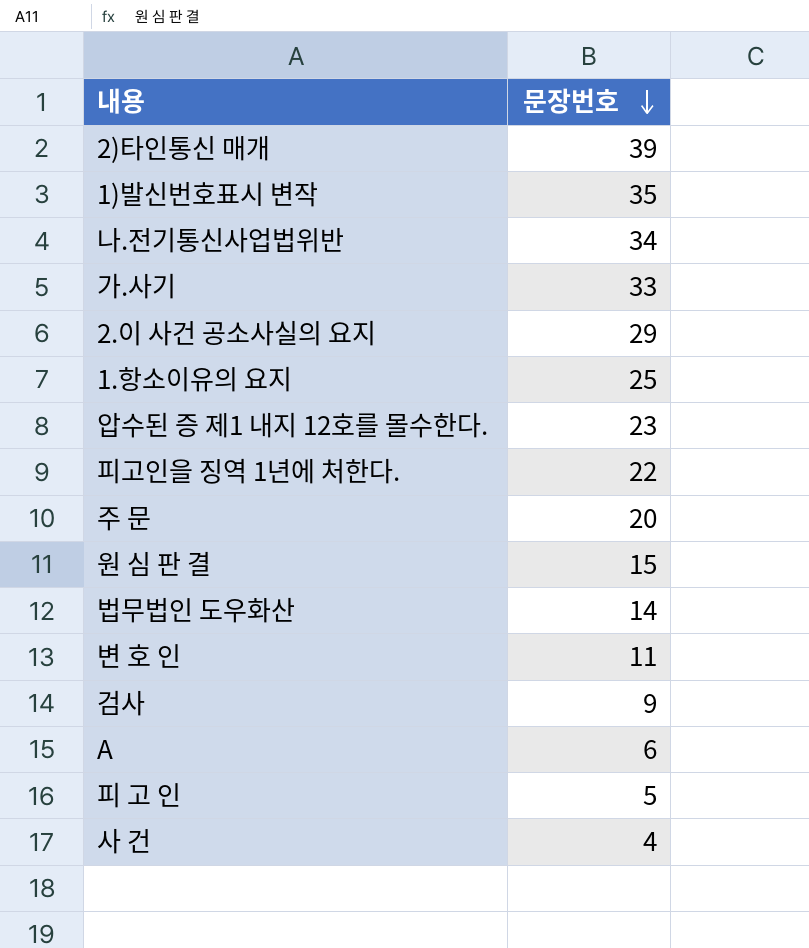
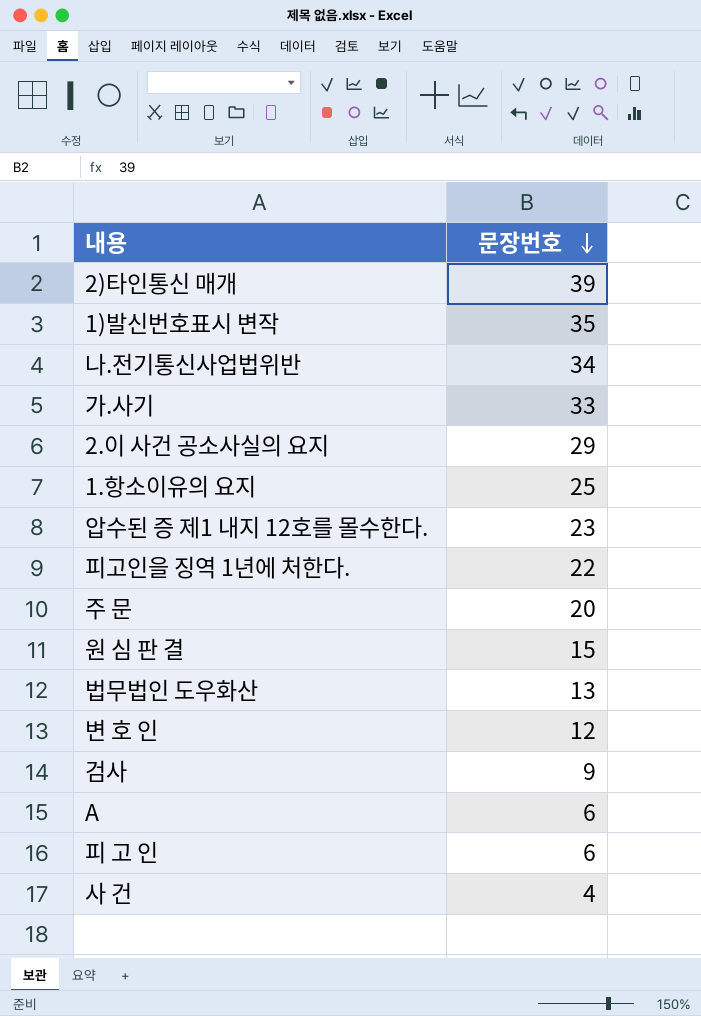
법무법인 도우화산 | 문장번호: 14 -> 13
변 호 인 | 문장번호: 11 -> 12
피 고 인 | 문장번호: 5 -> 6

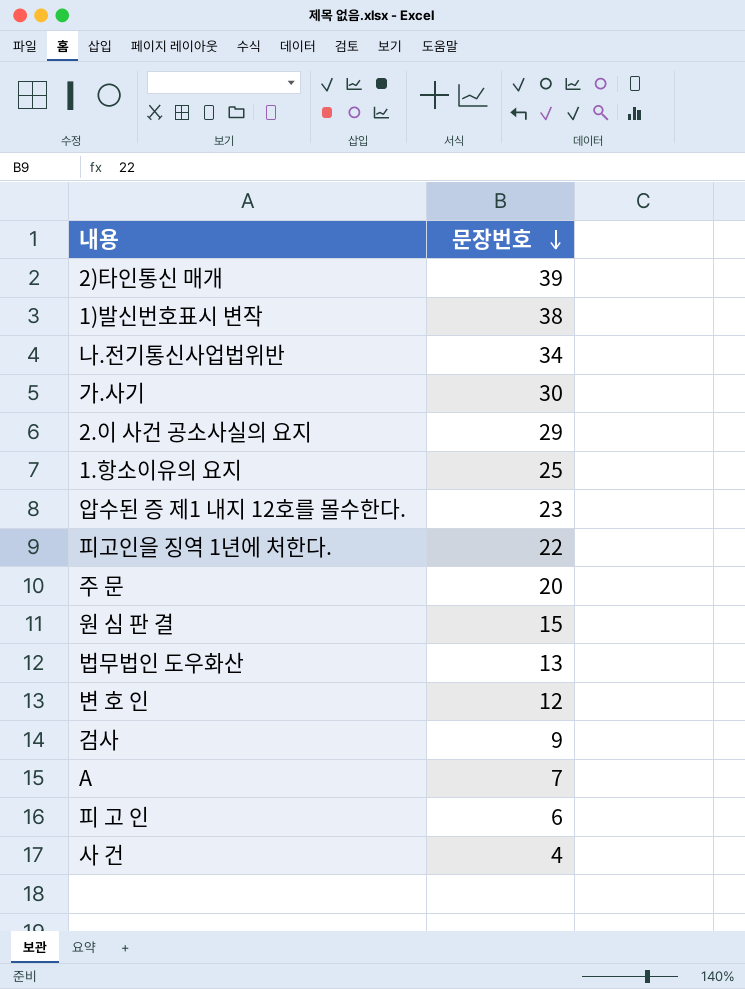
1)발신번호표시 변작 | 문장번호: 35 -> 38
가.사기 | 문장번호: 33 -> 30
A | 문장번호: 6 -> 7

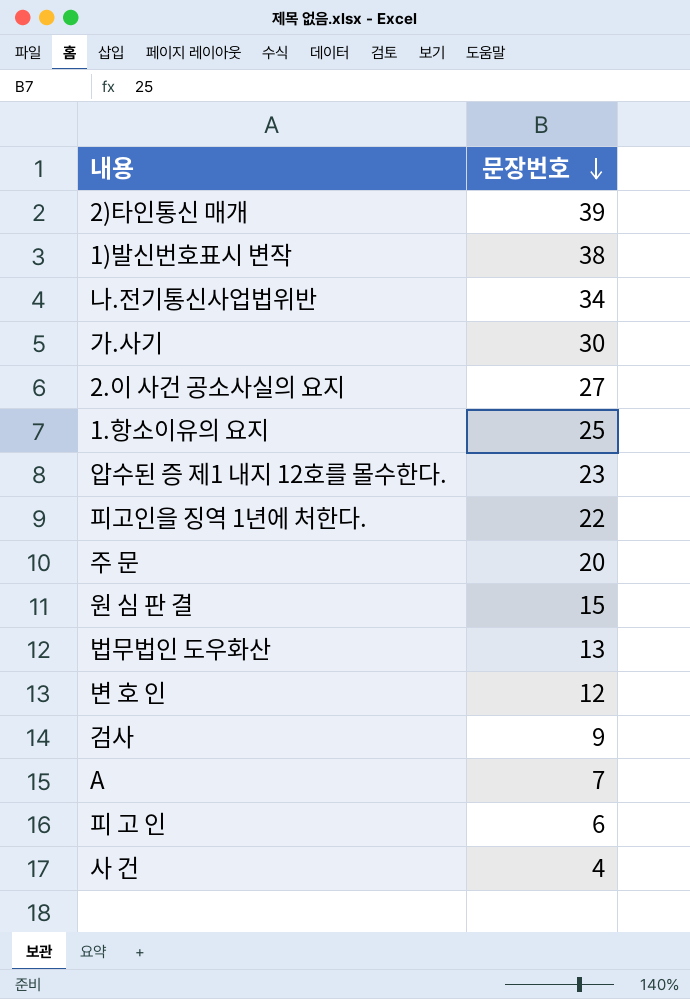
2.이 사건 공소사실의 요지 | 문장번호: 29 -> 27

